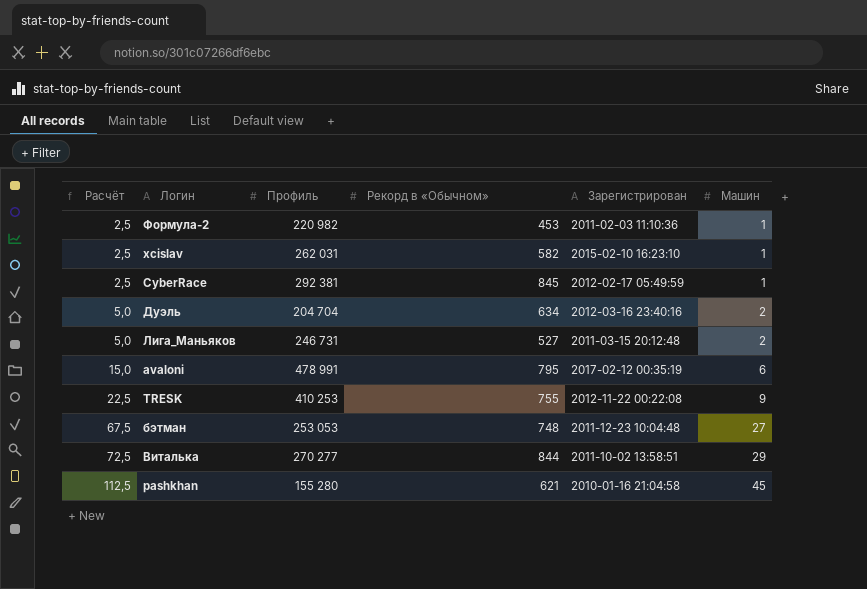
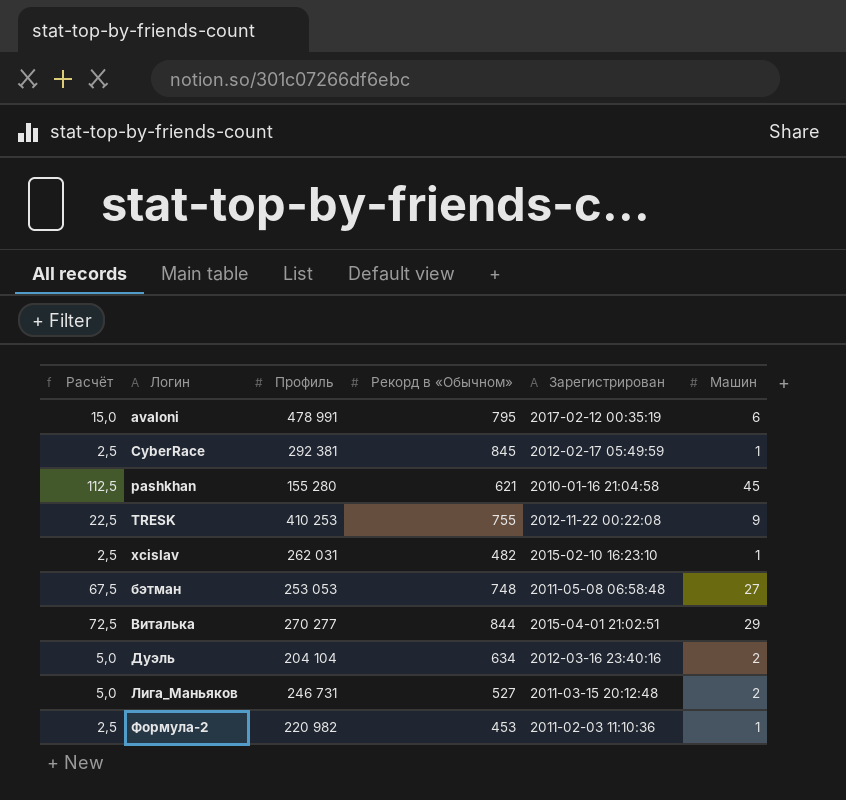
row order: Расчёт ascending -> Логин ascending
xcislav | Рекорд в «Обычном»: 582 -> 482
бэтман | Зарегистрирован: 2011-12-23 10:04:48 -> 2011-05-08 06:58:48
Виталька | Зарегистрирован: 2011-10-02 13:58:51 -> 2015-04-01 21:02:51
Дуэль | Профиль: 204 704 -> 204 104

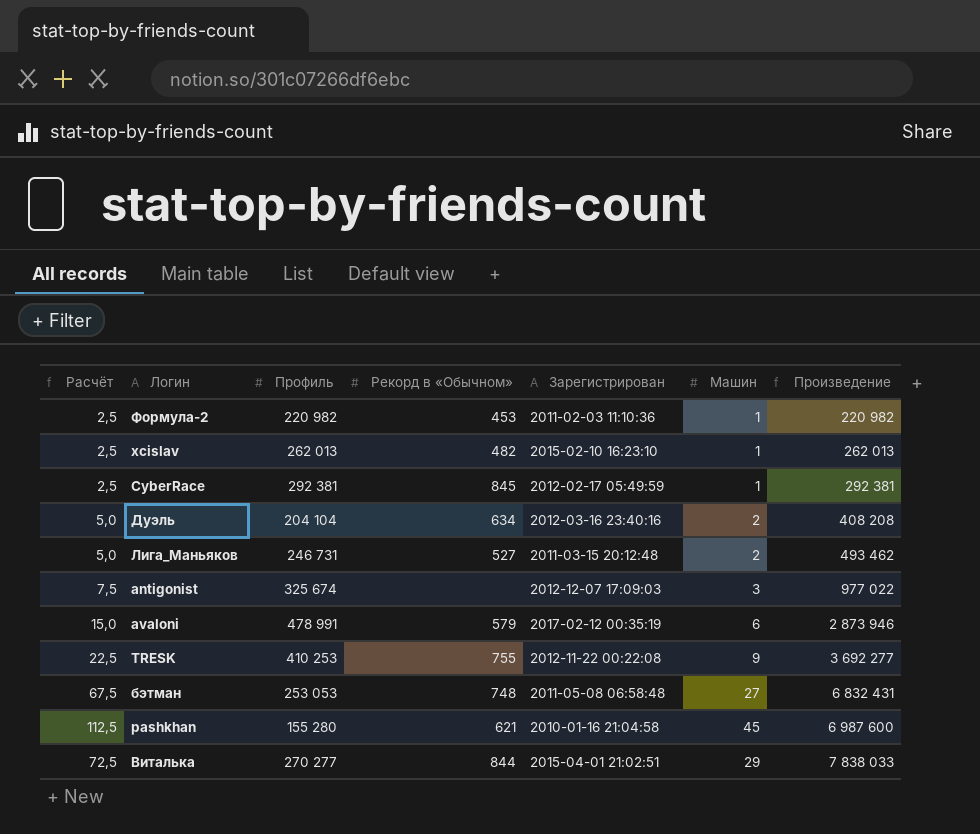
row order: Логин ascending -> Произведение ascending
column Произведение | formula: none -> [Профиль] * [Машин]
xcislav | Профиль: 262 031 -> 262 013
row antigonist: none -> 7,5 | 325 674 | none | 2012-12-07 17:09:03 | 3 | 977 022
avaloni | Рекорд в «Обычном»: 795 -> 579

